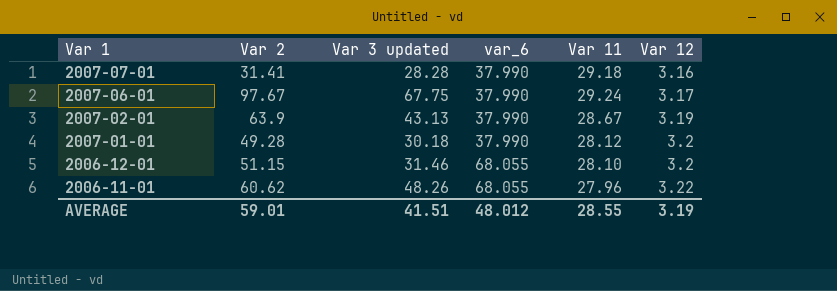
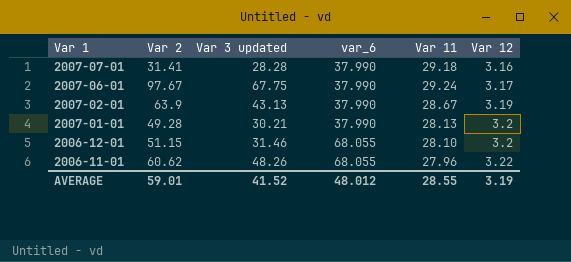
2007-01-01 | Var 3 updated: 30.18 -> 30.21
2007-01-01 | Var 11: 28.12 -> 28.13
AVERAGE | Var 3 updated: 41.51 -> 41.52

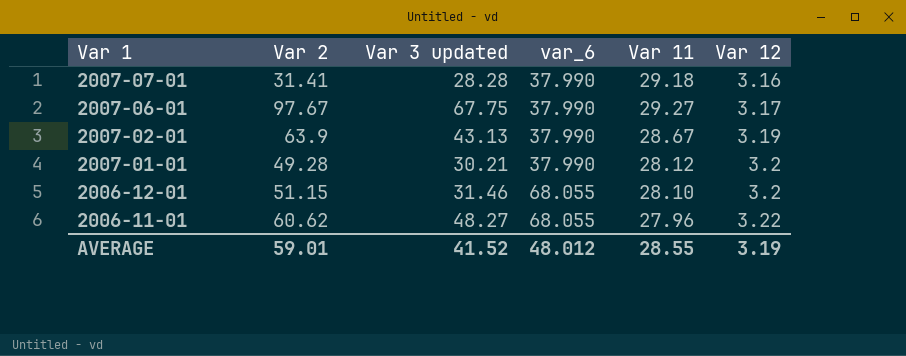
2007-06-01 | Var 11: 29.24 -> 29.27
2007-01-01 | Var 11: 28.13 -> 28.12
2006-11-01 | Var 3 updated: 48.26 -> 48.27

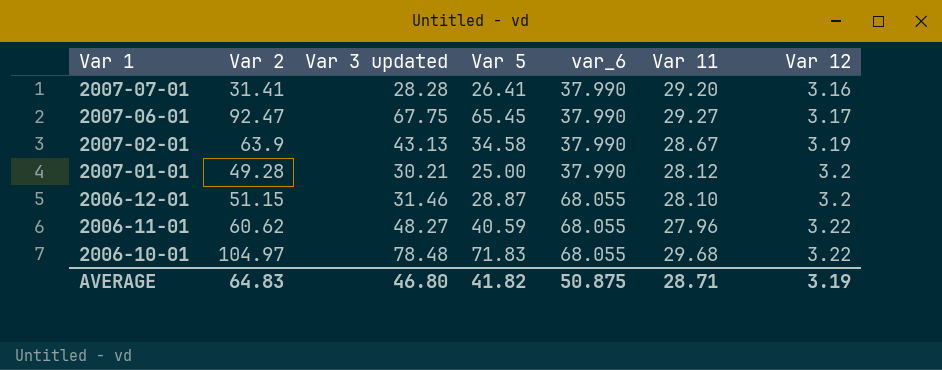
column Var 5 | position: none -> 4
2007-07-01 | Var 11: 29.18 -> 29.20
2007-06-01 | Var 2: 97.67 -> 92.47
row 2006-10-01: none -> 104.97 | 78.48 | 71.83 | 68.055 | 29.68 | 3.22
AVERAGE | Var 2: 59.01 -> 64.83
AVERAGE | Var 3 updated: 41.52 -> 46.80
AVERAGE | var_6: 48.012 -> 50.875
AVERAGE | Var 11: 28.55 -> 28.71

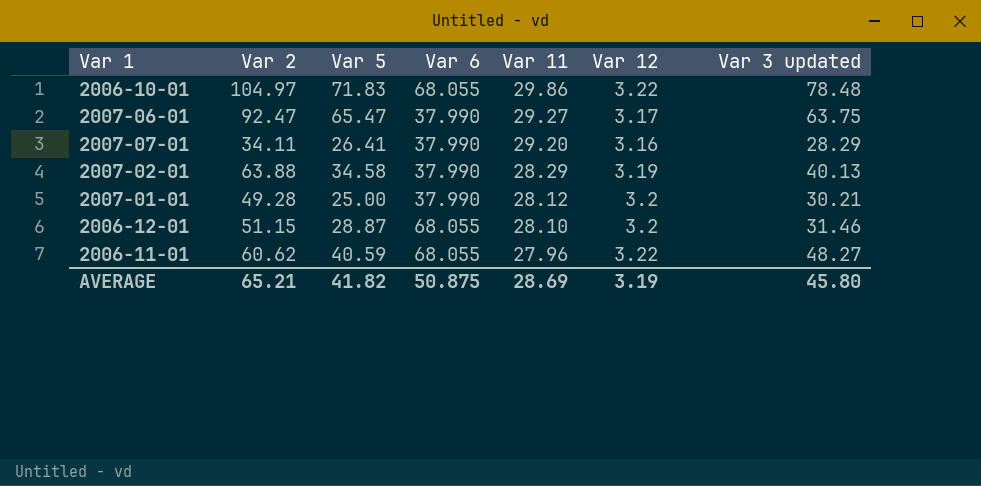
row order: Var 1 descending -> Var 11 descending
column name: var_6 -> Var 6
column Var 3 updated | position: 3 -> 7
2006-10-01 | Var 11: 29.68 -> 29.86
2007-06-01 | Var 5: 65.45 -> 65.47
2007-06-01 | Var 3 updated: 67.75 -> 63.75
2007-07-01 | Var 2: 31.41 -> 34.11
2007-07-01 | Var 3 updated: 28.28 -> 28.29
2007-02-01 | Var 2: 63.9 -> 63.88
2007-02-01 | Var 11: 28.67 -> 28.29
2007-02-01 | Var 3 updated: 43.13 -> 40.13
AVERAGE | Var 2: 64.83 -> 65.21
AVERAGE | Var 11: 28.71 -> 28.69
AVERAGE | Var 3 updated: 46.80 -> 45.80

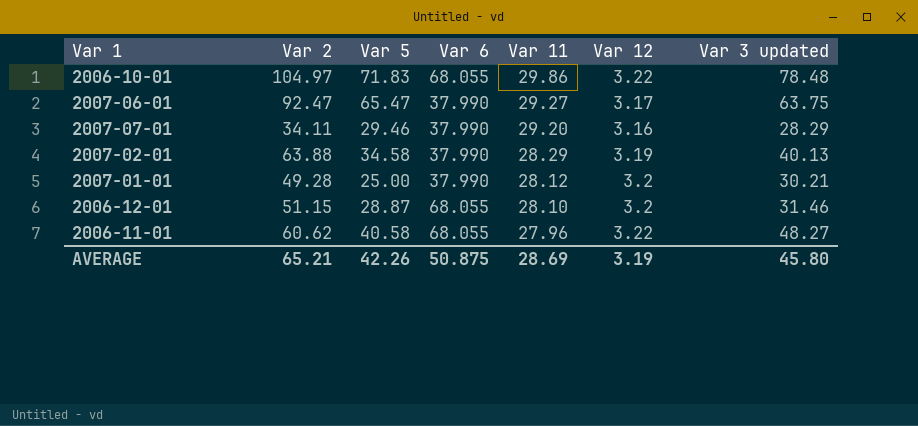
2007-07-01 | Var 5: 26.41 -> 29.46
2006-11-01 | Var 5: 40.59 -> 40.58
AVERAGE | Var 5: 41.82 -> 42.26

